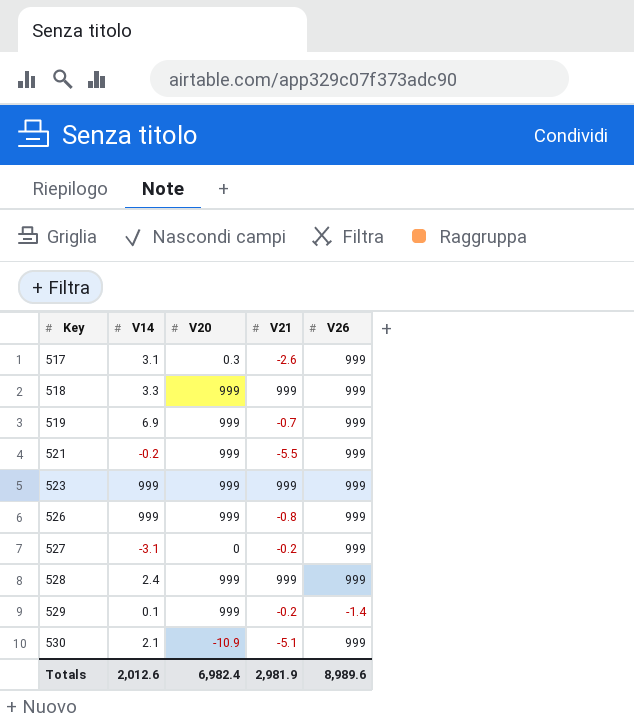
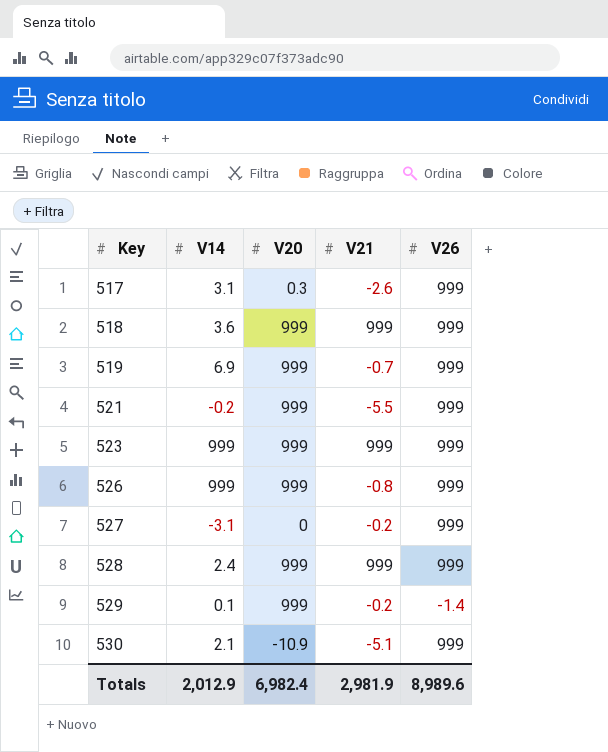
518 | V14: 3.3 -> 3.6
Totals | V14: 2,012.6 -> 2,012.9

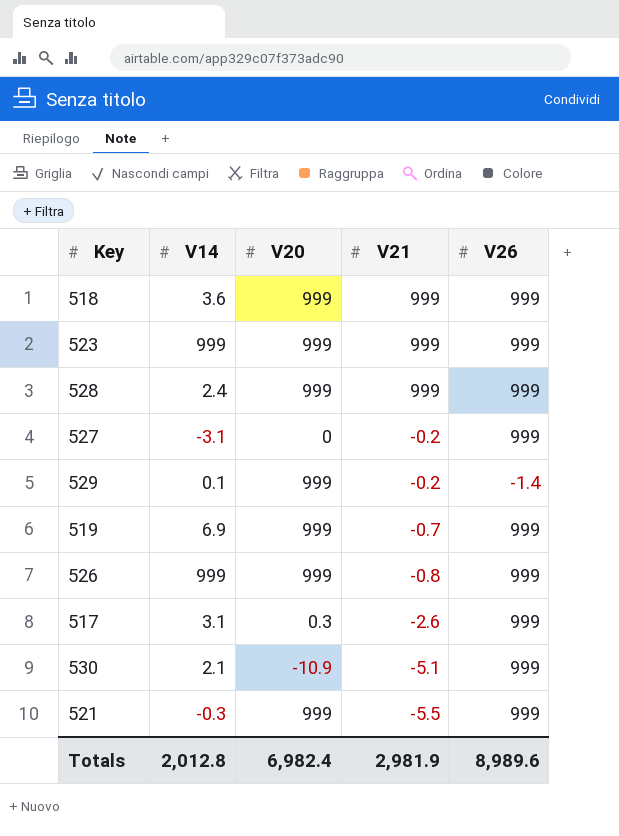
row order: Key ascending -> V21 descending
521 | V14: -0.2 -> -0.3
Totals | V14: 2,012.9 -> 2,012.8

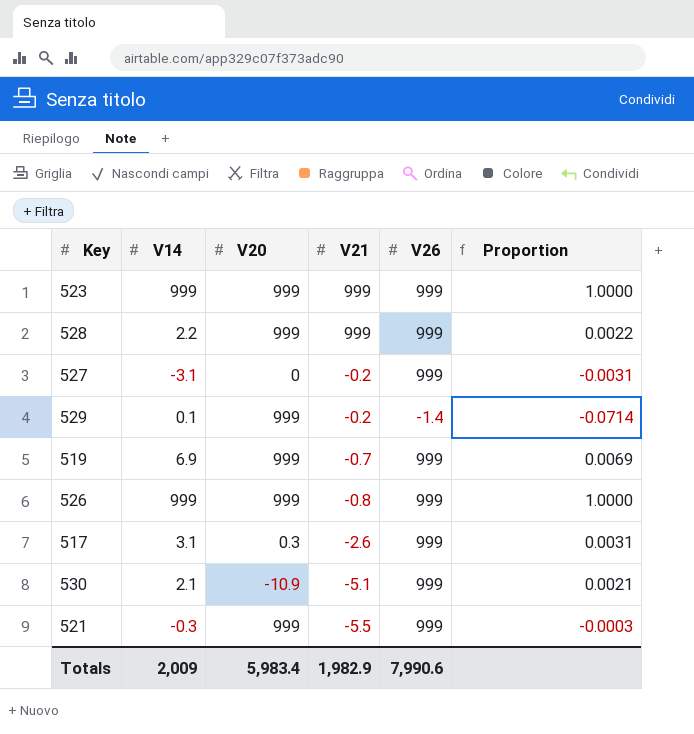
column Proportion | formula: none -> [V14] / [V26]
row 518: 3.6 | 999 | 999 | 999 -> none
528 | V14: 2.4 -> 2.2
Totals | V14: 2,012.8 -> 2,009
Totals | V20: 6,982.4 -> 5,983.4
Totals | V21: 2,981.9 -> 1,982.9
Totals | V26: 8,989.6 -> 7,990.6

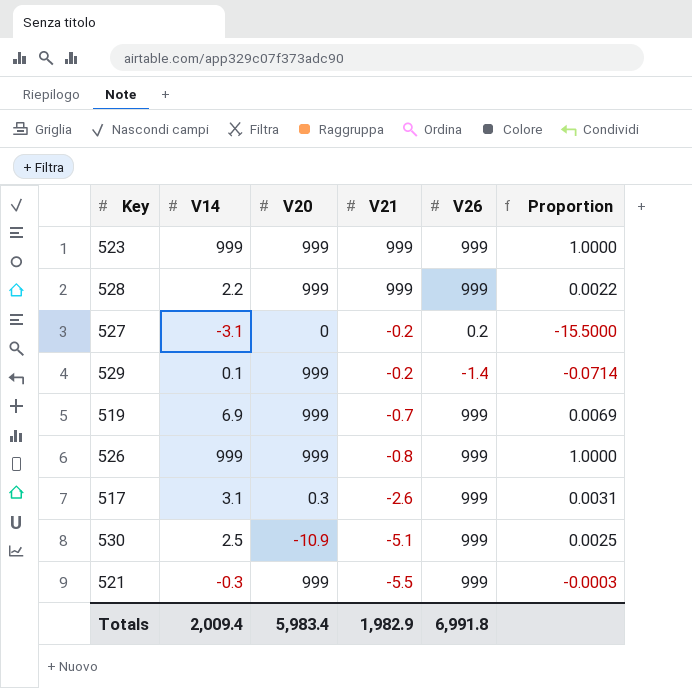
527 | V26: 999 -> 0.2
527 | Proportion: -0.0031 -> -15.5000
530 | V14: 2.1 -> 2.5
530 | Proportion: 0.0021 -> 0.0025
Totals | V14: 2,009 -> 2,009.4
Totals | V26: 7,990.6 -> 6,991.8

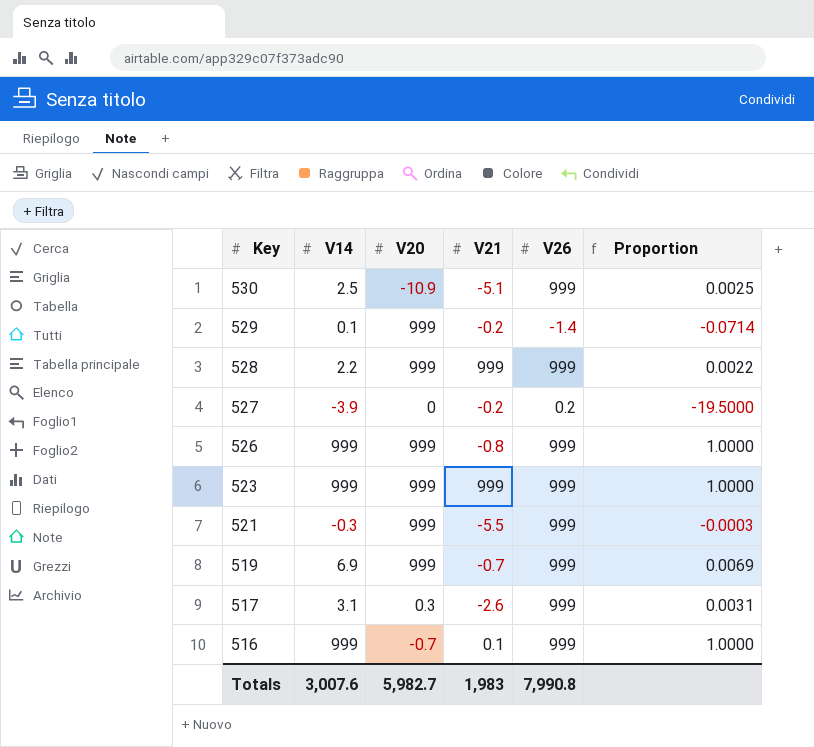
row order: V21 descending -> Key descending
527 | V14: -3.1 -> -3.9
527 | Proportion: -15.5000 -> -19.5000
row 516: none -> 999 | -0.7 | 0.1 | 999 | 1.0000
Totals | V14: 2,009.4 -> 3,007.6
Totals | V20: 5,983.4 -> 5,982.7
Totals | V21: 1,982.9 -> 1,983
Totals | V26: 6,991.8 -> 7,990.8

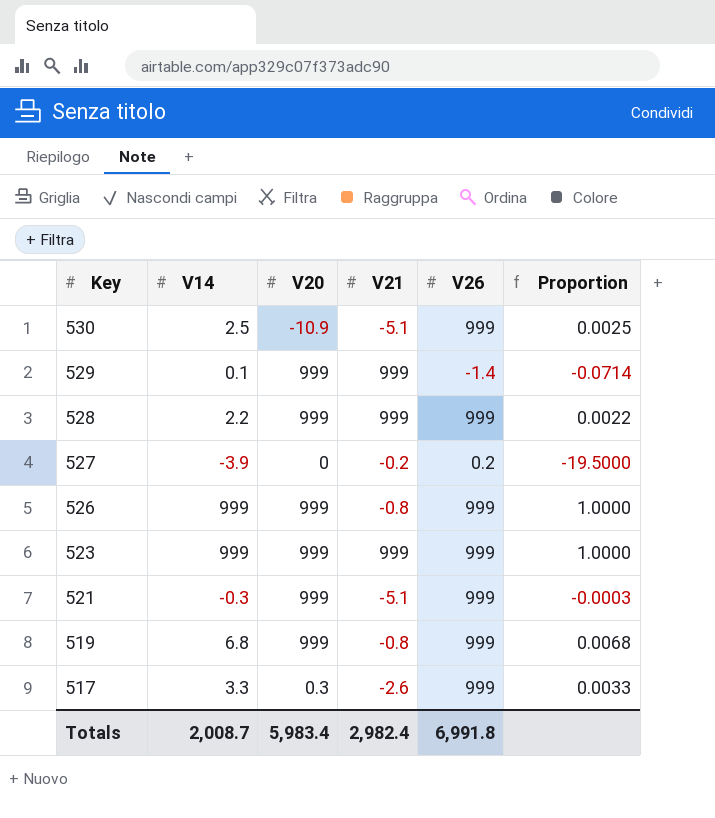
row 516: 999 | -0.7 | 0.1 | 999 | 1.0000 -> none
529 | V21: -0.2 -> 999
521 | V21: -5.5 -> -5.1
519 | V14: 6.9 -> 6.8
519 | V21: -0.7 -> -0.8
519 | Proportion: 0.0069 -> 0.0068
517 | V14: 3.1 -> 3.3
517 | Proportion: 0.0031 -> 0.0033
Totals | V14: 3,007.6 -> 2,008.7
Totals | V20: 5,982.7 -> 5,983.4
Totals | V21: 1,983 -> 2,982.4
Totals | V26: 7,990.8 -> 6,991.8

